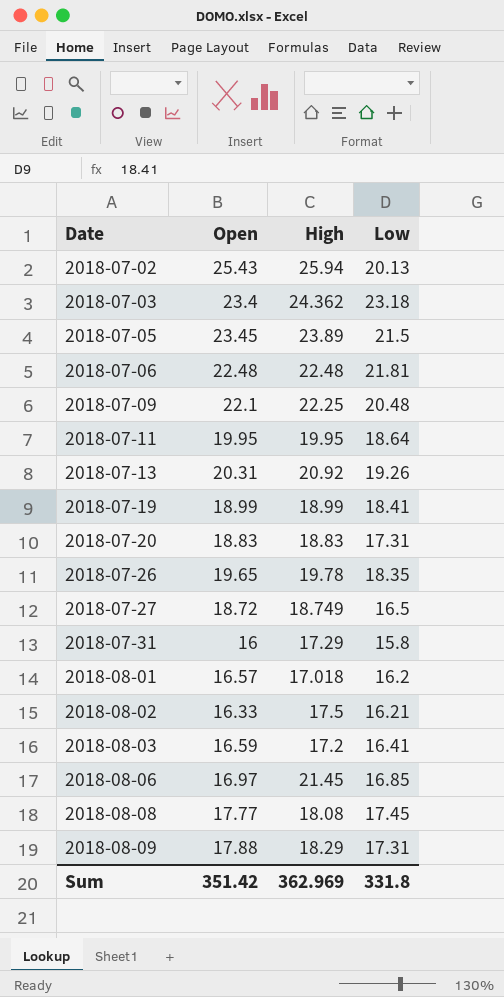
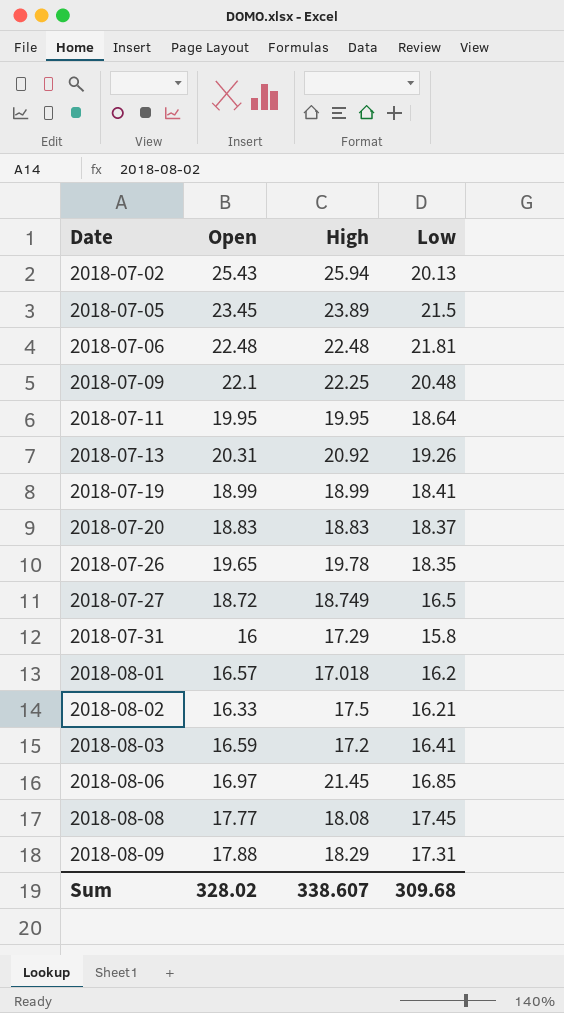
row 2018-07-03: 23.4 | 24.362 | 23.18 -> none
2018-07-20 | Low: 17.31 -> 18.37
Sum | Open: 351.42 -> 328.02
Sum | High: 362.969 -> 338.607
Sum | Low: 331.8 -> 309.68

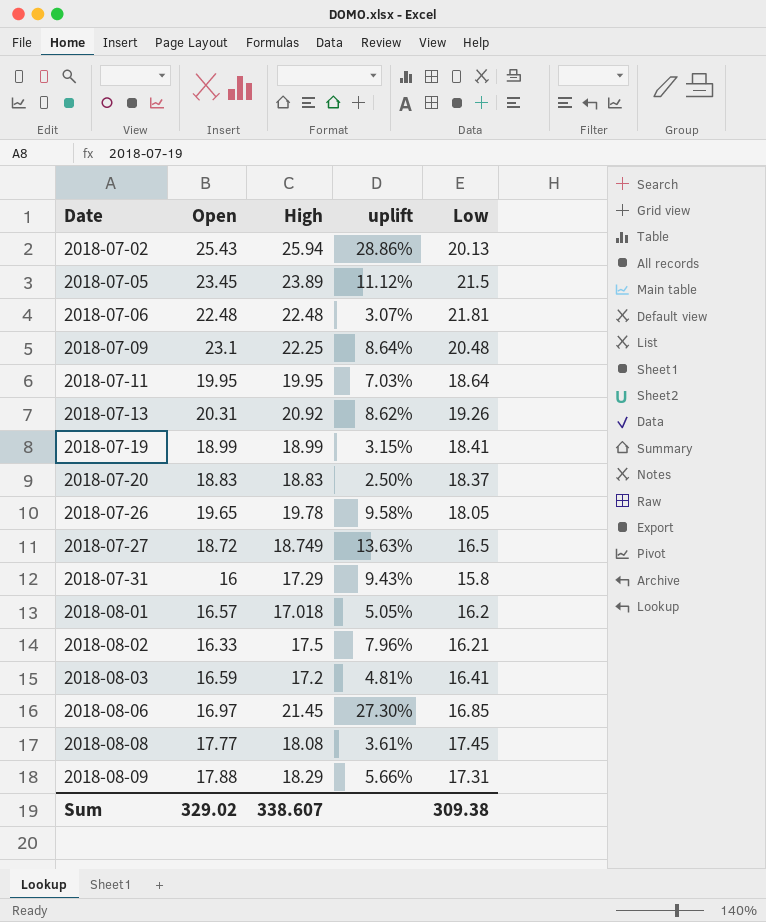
column uplift | formula: none -> ([High] - [Low]) / [Low]
2018-07-09 | Open: 22.1 -> 23.1
2018-07-26 | Low: 18.35 -> 18.05
Sum | Open: 328.02 -> 329.02
Sum | Low: 309.68 -> 309.38

